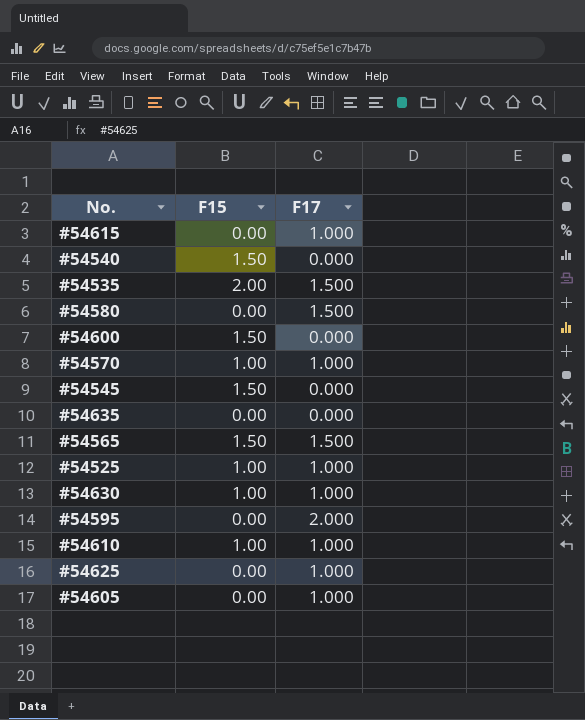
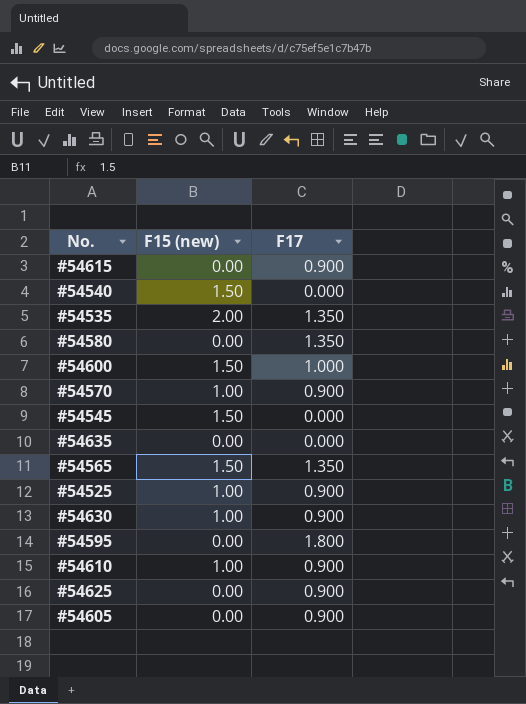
column name: F15 -> F15 (new)
#54615 | F17: 1.000 -> 0.900
#54535 | F17: 1.500 -> 1.350
#54580 | F17: 1.500 -> 1.350
#54600 | F17: 0.000 -> 1.000
#54570 | F17: 1.000 -> 0.900
#54565 | F17: 1.500 -> 1.350
#54525 | F17: 1.000 -> 0.900
#54630 | F17: 1.000 -> 0.900
#54595 | F17: 2.000 -> 1.800
#54610 | F17: 1.000 -> 0.900
#54625 | F17: 1.000 -> 0.900
#54605 | F17: 1.000 -> 0.900

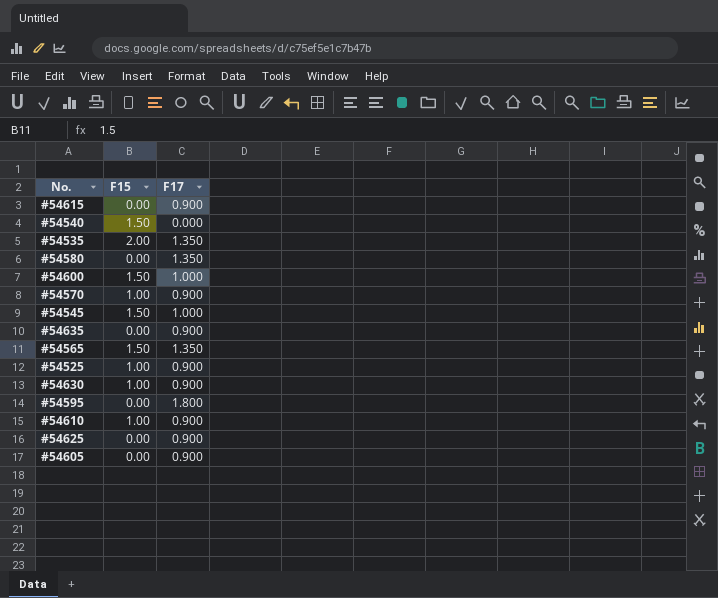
column name: F15 (new) -> F15
#54545 | F17: 0.000 -> 1.000
#54635 | F17: 0.000 -> 0.900

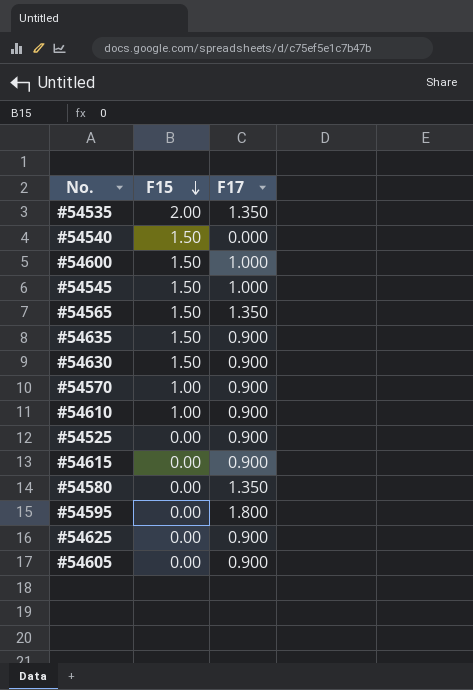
row order: none -> F15 descending
#54635 | F15: 0.00 -> 1.50
#54630 | F15: 1.00 -> 1.50
#54525 | F15: 1.00 -> 0.00

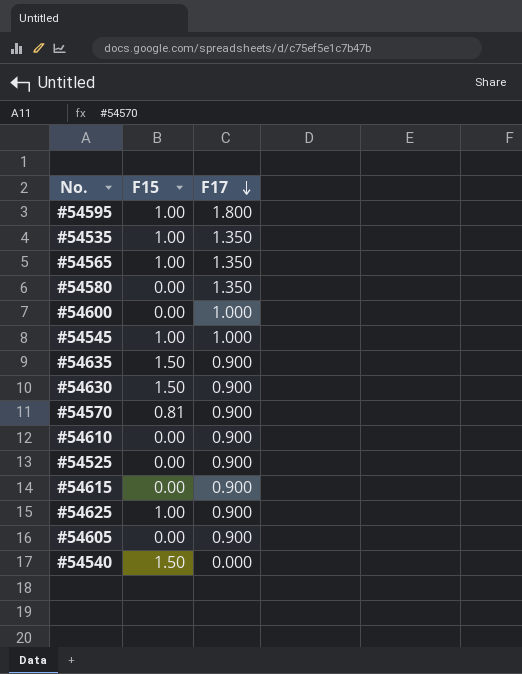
row order: F15 descending -> F17 descending
#54595 | F15: 0.00 -> 1.00
#54535 | F15: 2.00 -> 1.00
#54565 | F15: 1.50 -> 1.00
#54600 | F15: 1.50 -> 0.00
#54545 | F15: 1.50 -> 1.00
#54570 | F15: 1.00 -> 0.81
#54610 | F15: 1.00 -> 0.00
#54625 | F15: 0.00 -> 1.00

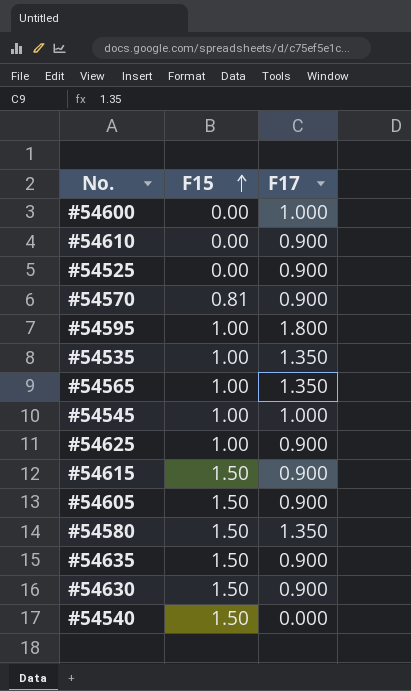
row order: F17 descending -> F15 ascending
#54615 | F15: 0.00 -> 1.50
#54605 | F15: 0.00 -> 1.50
#54580 | F15: 0.00 -> 1.50

